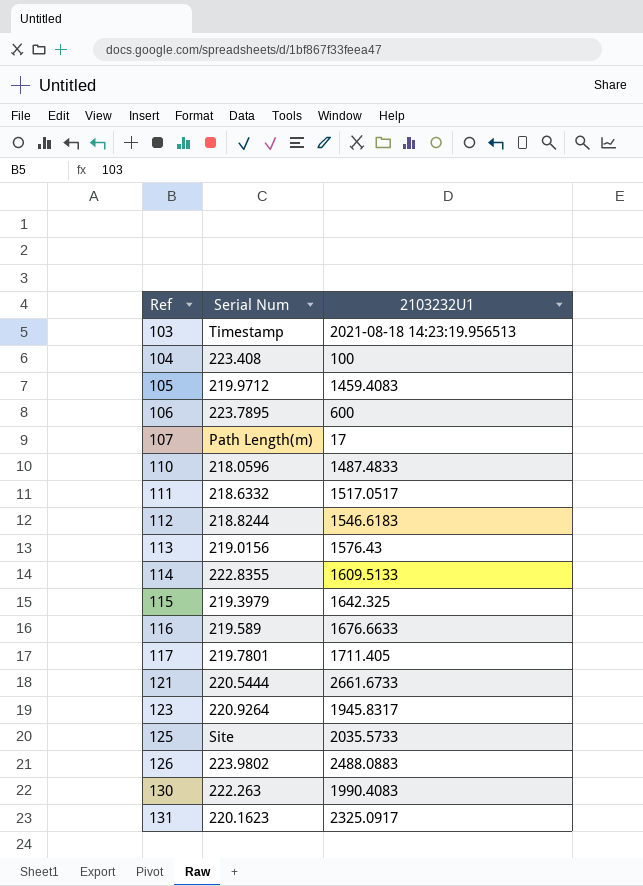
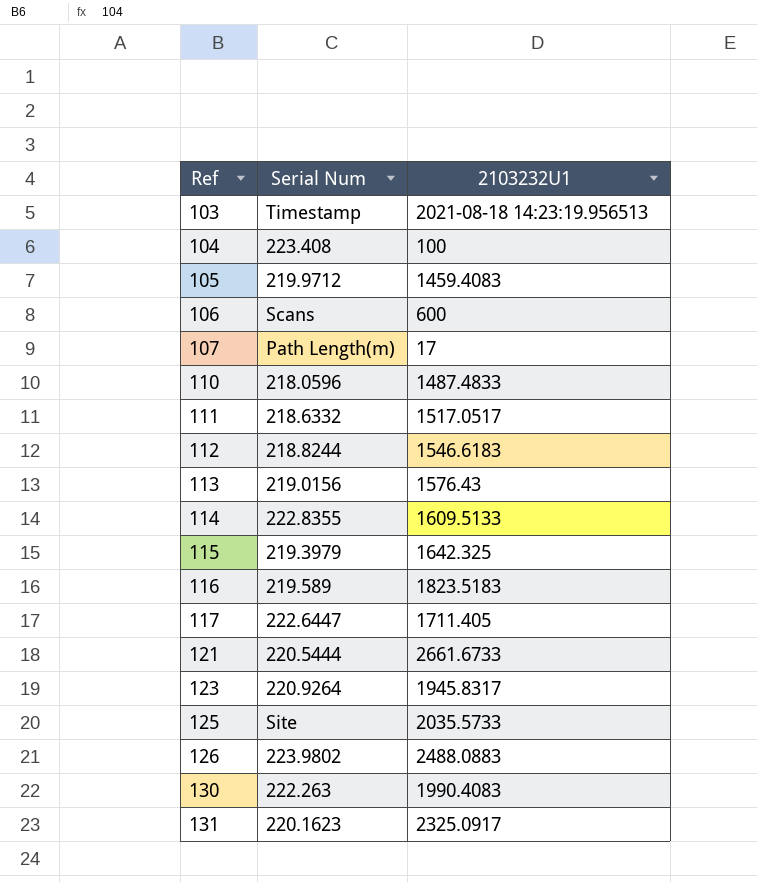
106 | Serial Num: 223.7895 -> Scans
116 | 2103232U1: 1676.6633 -> 1823.5183
117 | Serial Num: 219.7801 -> 222.6447

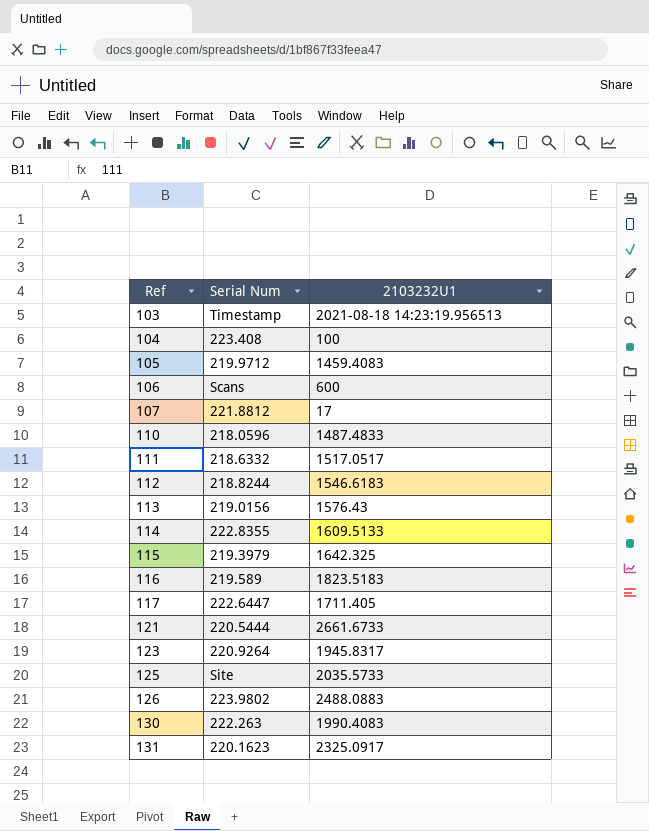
107 | Serial Num: Path Length(m) -> 221.8812

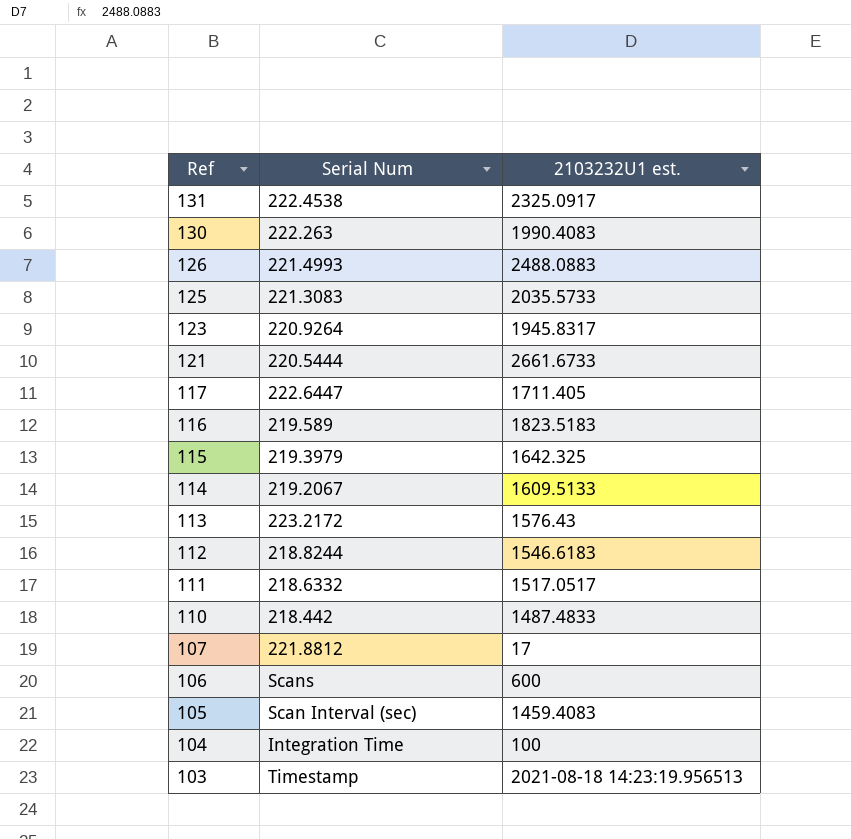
row order: Ref ascending -> Ref descending
column name: 2103232U1 -> 2103232U1 est.
131 | Serial Num: 220.1623 -> 222.4538
126 | Serial Num: 223.9802 -> 221.4993
125 | Serial Num: Site -> 221.3083
114 | Serial Num: 222.8355 -> 219.2067
113 | Serial Num: 219.0156 -> 223.2172
110 | Serial Num: 218.0596 -> 218.442
105 | Serial Num: 219.9712 -> Scan Interval (sec)
104 | Serial Num: 223.408 -> Integration Time

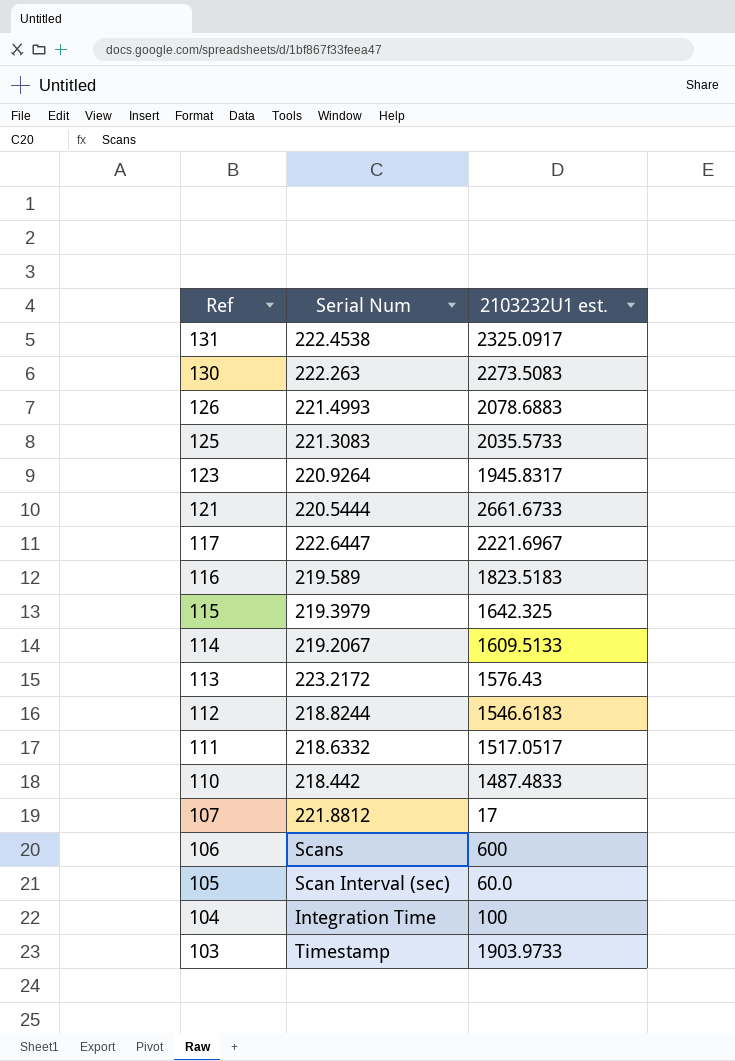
130 | 2103232U1 est.: 1990.4083 -> 2273.5083
126 | 2103232U1 est.: 2488.0883 -> 2078.6883
117 | 2103232U1 est.: 1711.405 -> 2221.6967
105 | 2103232U1 est.: 1459.4083 -> 60.0
103 | 2103232U1 est.: 2021-08-18 14:23:19.956513 -> 1903.9733

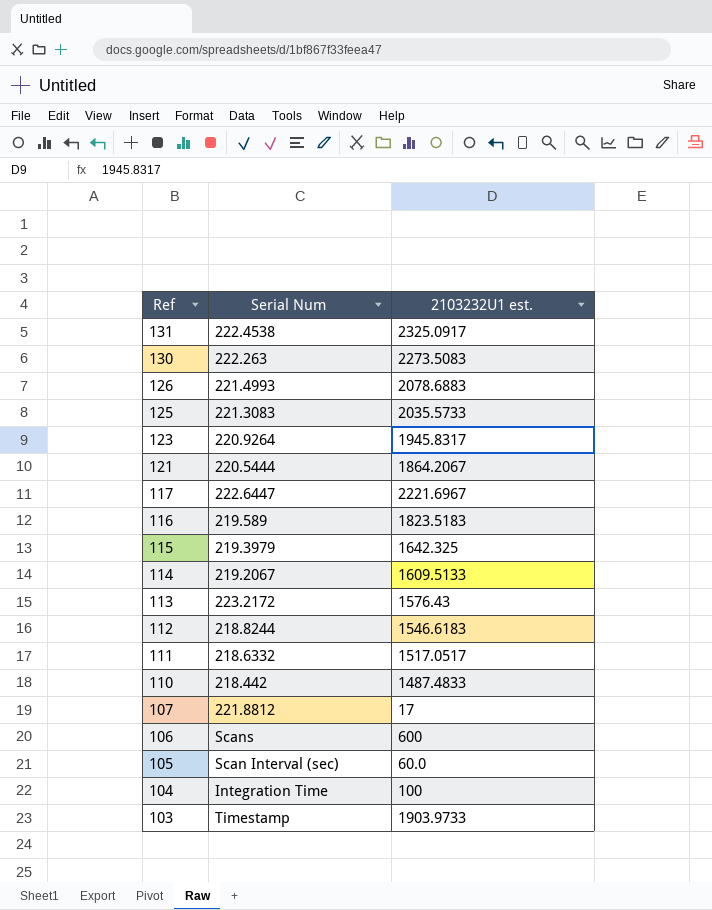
121 | 2103232U1 est.: 2661.6733 -> 1864.2067

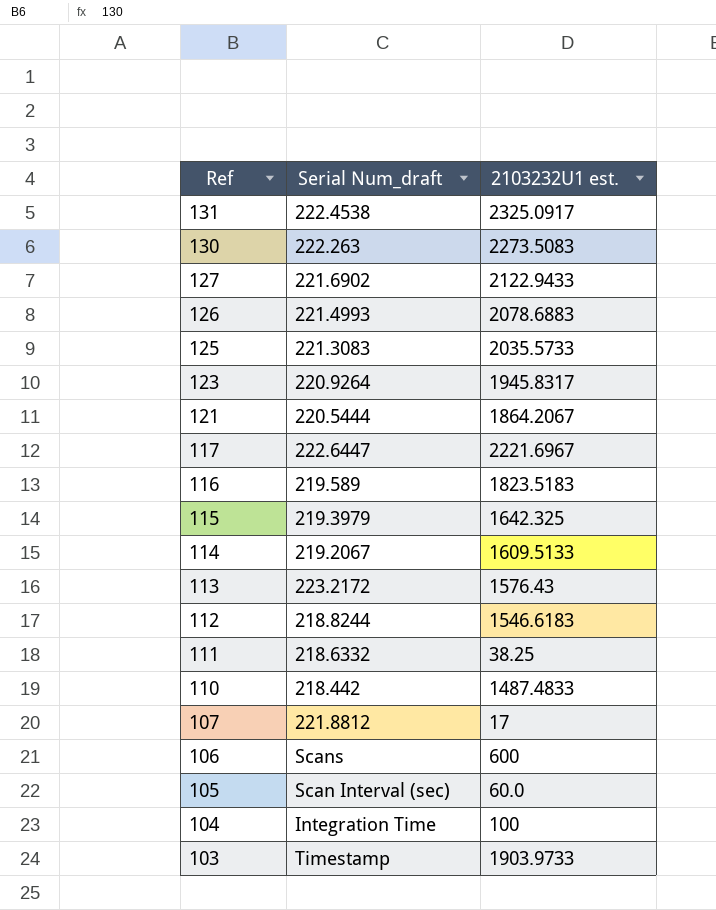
column name: Serial Num -> Serial Num_draft
row 127: none -> 221.6902 | 2122.9433
111 | 2103232U1 est.: 1517.0517 -> 38.25

